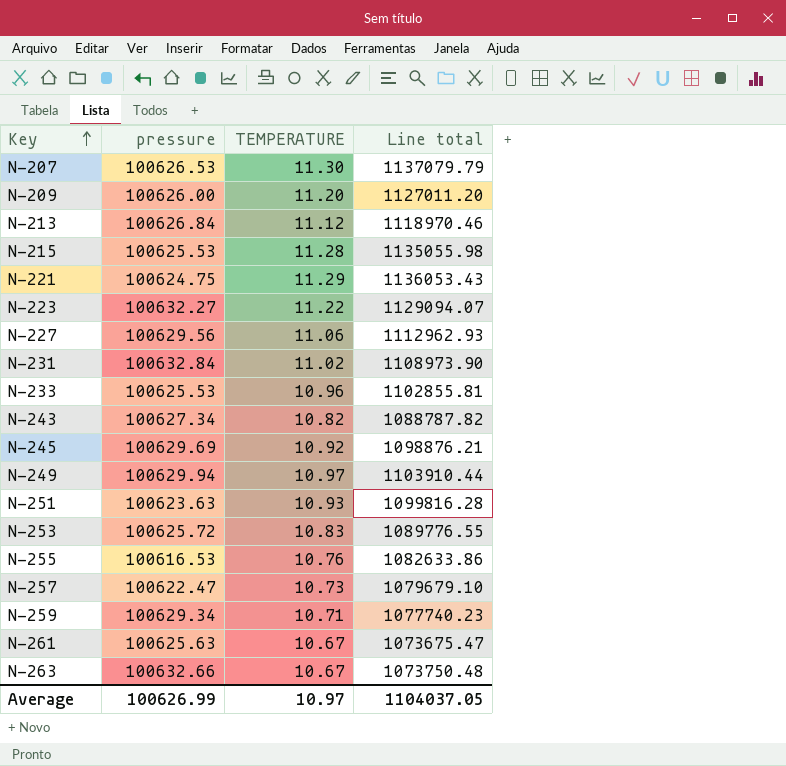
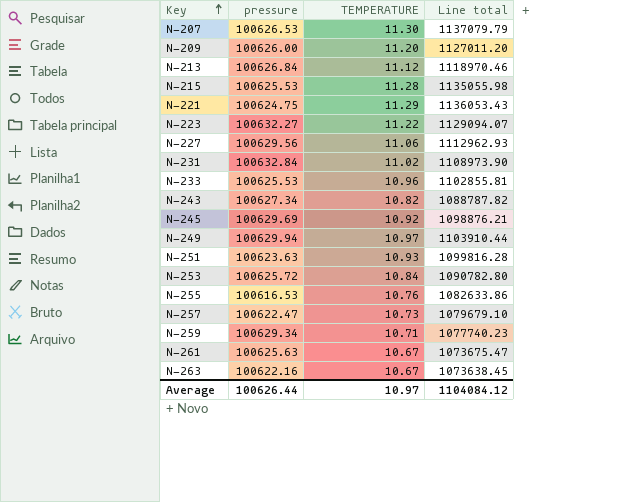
N-253 | TEMPERATURE: 10.83 -> 10.84
N-253 | Line total: 1089776.55 -> 1090782.80
N-263 | pressure: 100632.66 -> 100622.16
N-263 | Line total: 1073750.48 -> 1073638.45
Average | pressure: 100626.99 -> 100626.44
Average | Line total: 1104037.05 -> 1104084.12

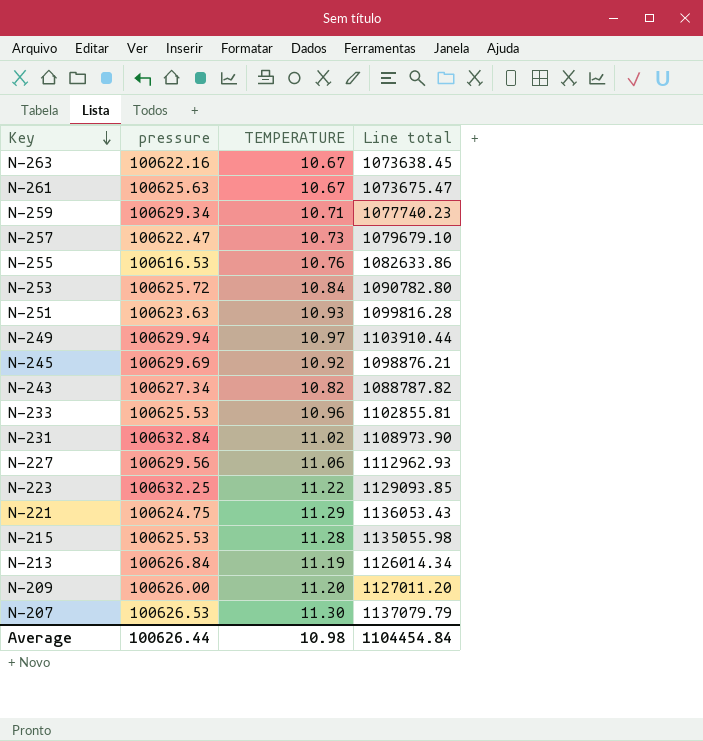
row order: Key ascending -> Key descending
N-223 | pressure: 100632.27 -> 100632.25
N-223 | Line total: 1129094.07 -> 1129093.85
N-213 | TEMPERATURE: 11.12 -> 11.19
N-213 | Line total: 1118970.46 -> 1126014.34
Average | TEMPERATURE: 10.97 -> 10.98
Average | Line total: 1104084.12 -> 1104454.84

